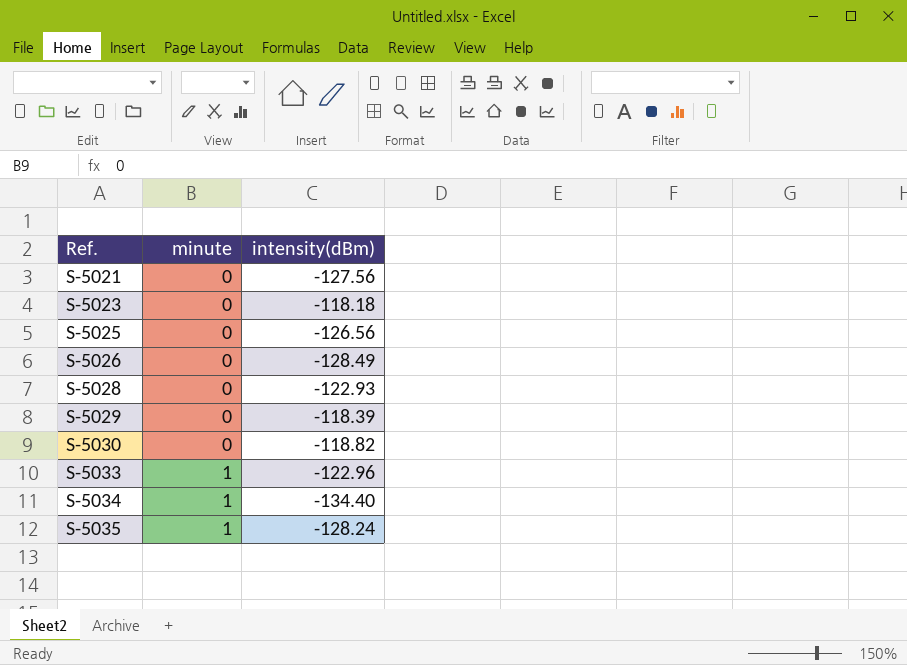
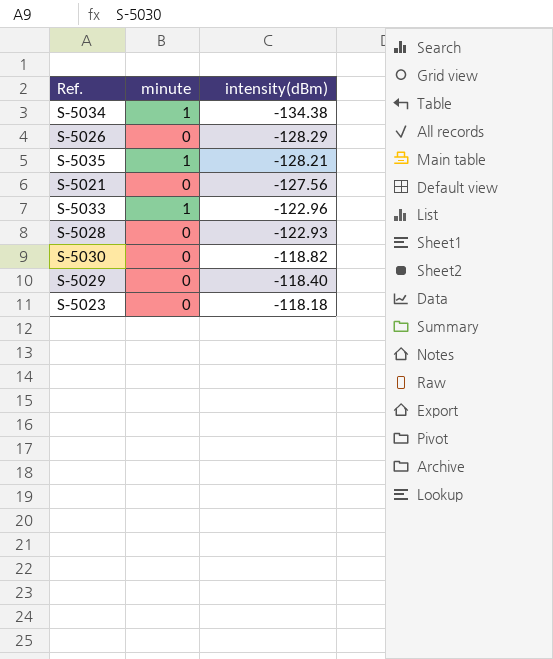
row order: Ref. ascending -> intensity(dBm) ascending
row S-5025: 0 | -126.56 -> none
S-5034 | intensity(dBm): -134.40 -> -134.38
S-5026 | intensity(dBm): -128.49 -> -128.29
S-5035 | intensity(dBm): -128.24 -> -128.21
S-5029 | intensity(dBm): -118.39 -> -118.40

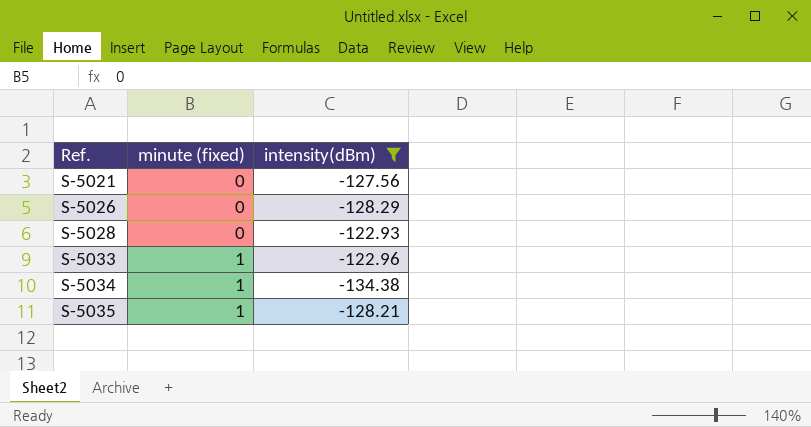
filter: none -> intensity(dBm) <= -122.93
row order: intensity(dBm) ascending -> Ref. ascending
column name: minute -> minute (fixed)

